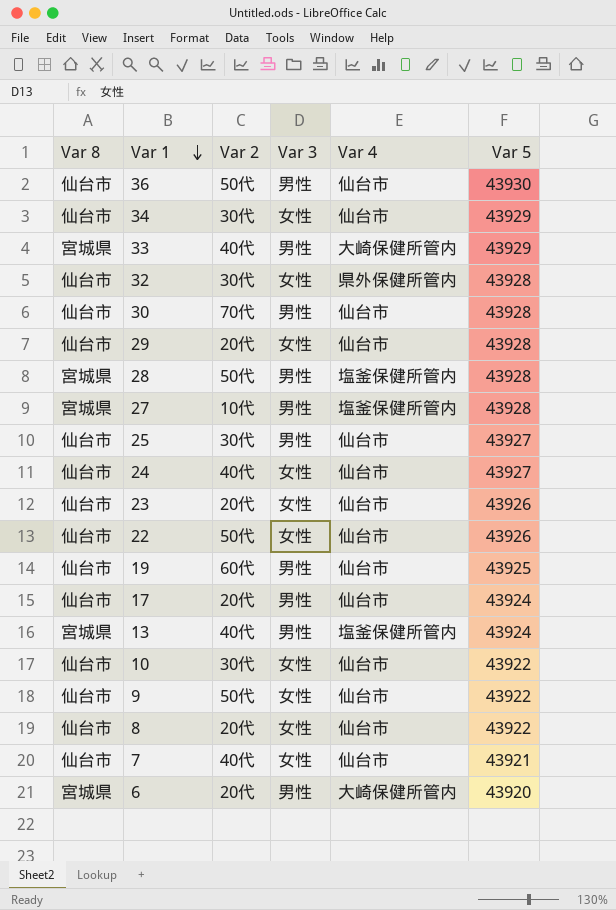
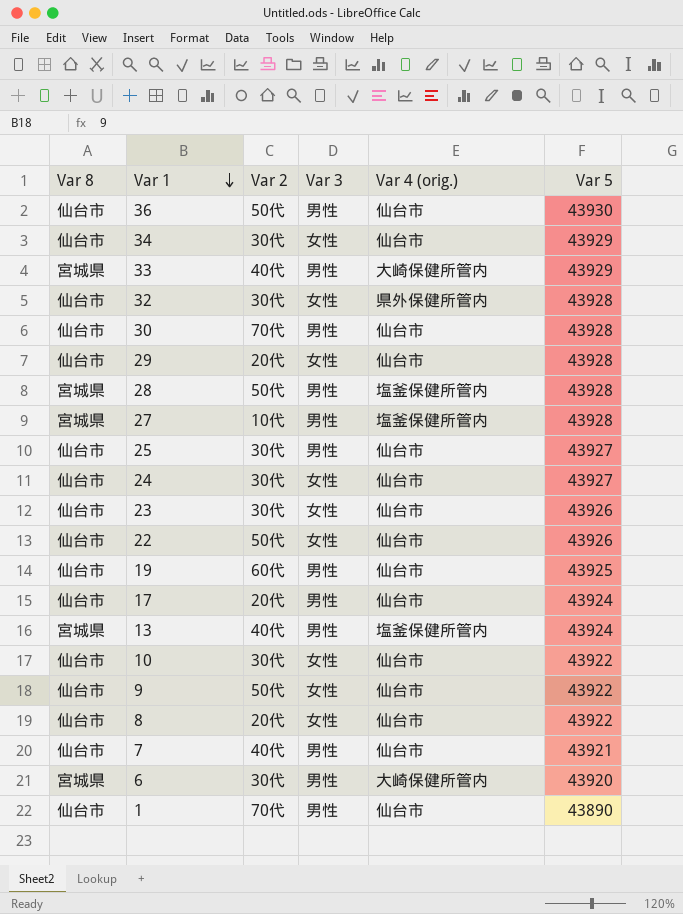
column name: Var 4 -> Var 4 (orig.)
24 | Var 2: 40代 -> 30代
23 | Var 2: 20代 -> 30代
7 | Var 3: 女性 -> 男性
6 | Var 2: 20代 -> 30代
row 1: none -> 仙台市 | 70代 | 男性 | 仙台市 | 43890

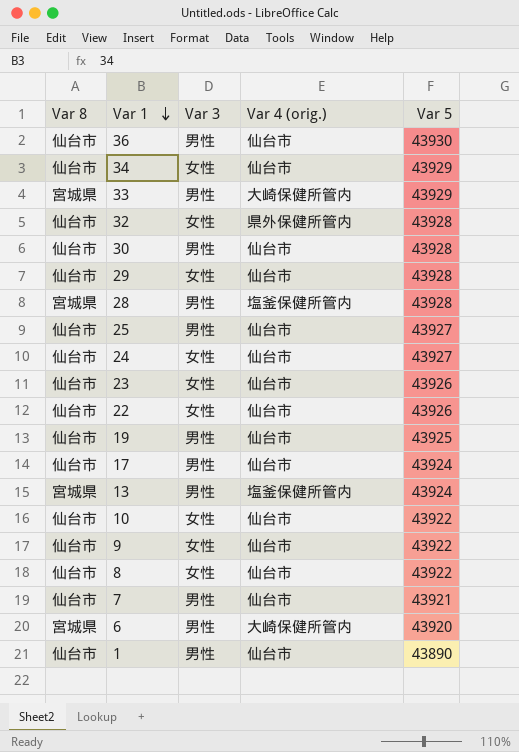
column Var 2 | position: 3 -> none
row 27: 宮城県 | 10代 | 男性 | 塩釜保健所管内 | 43928 -> none

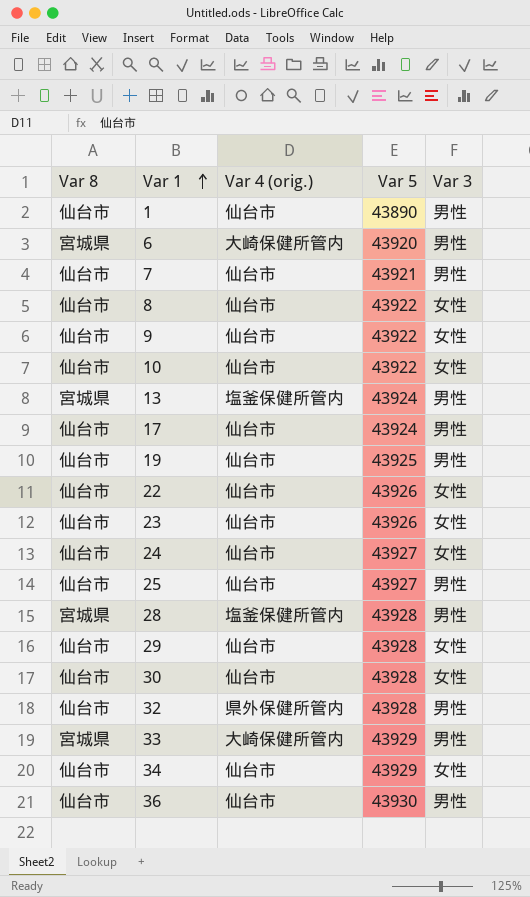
row order: Var 1 descending -> Var 1 ascending
column Var 3 | position: 3 -> 5
30 | Var 3: 男性 -> 女性
32 | Var 3: 女性 -> 男性

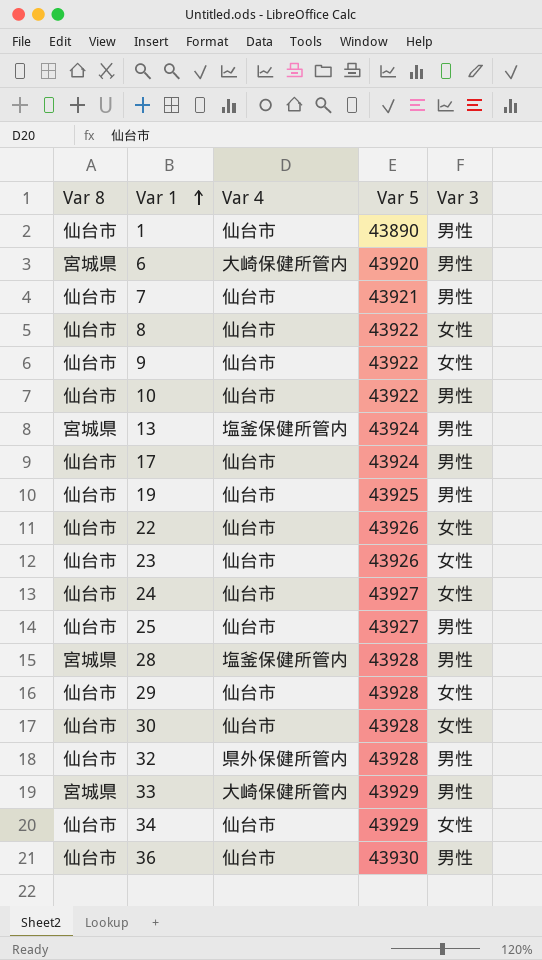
column name: Var 4 (orig.) -> Var 4
10 | Var 3: 女性 -> 男性

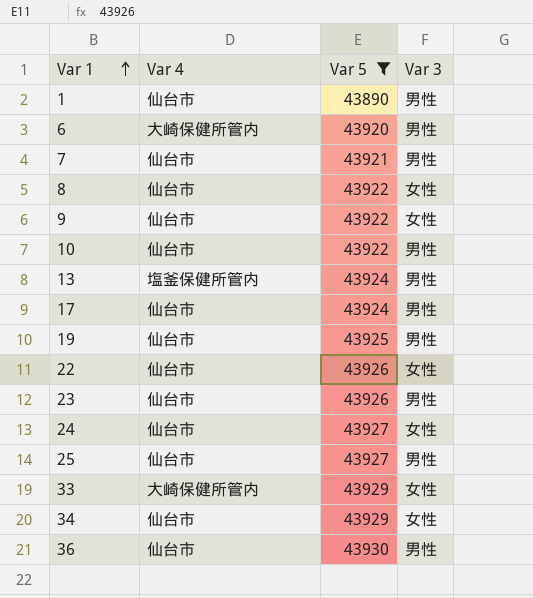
filter: none -> Var 5 != 43928
column Var 8 | position: 1 -> none
23 | Var 3: 女性 -> 男性
33 | Var 3: 男性 -> 女性

